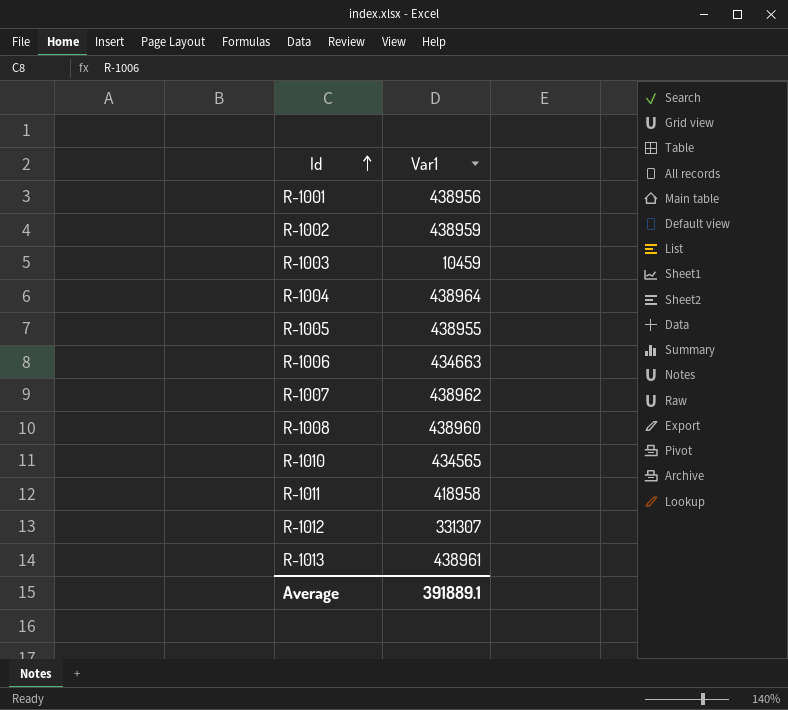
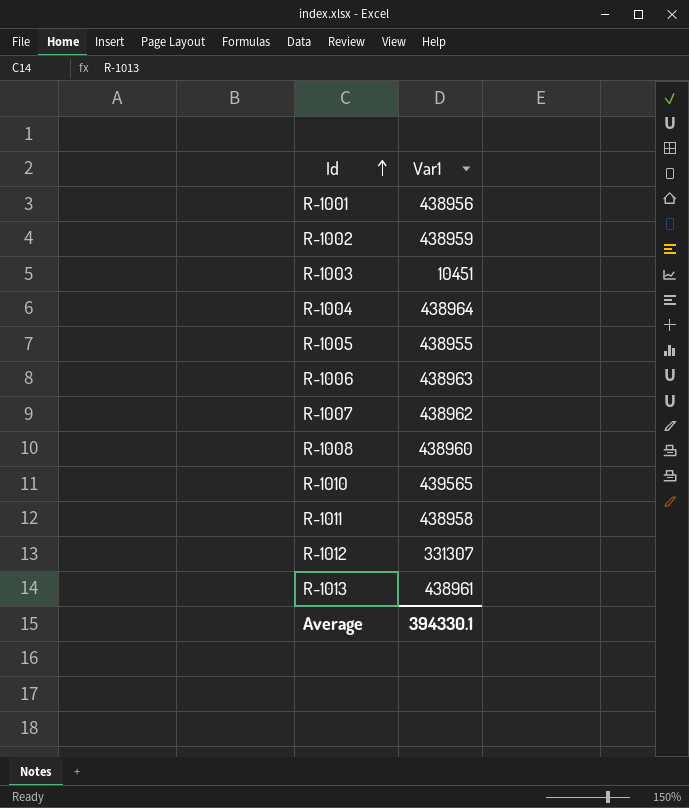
R-1003 | Var1: 10459 -> 10451
R-1006 | Var1: 434663 -> 438963
R-1010 | Var1: 434565 -> 439565
R-1011 | Var1: 418958 -> 438958
Average | Var1: 391889.1 -> 394330.1

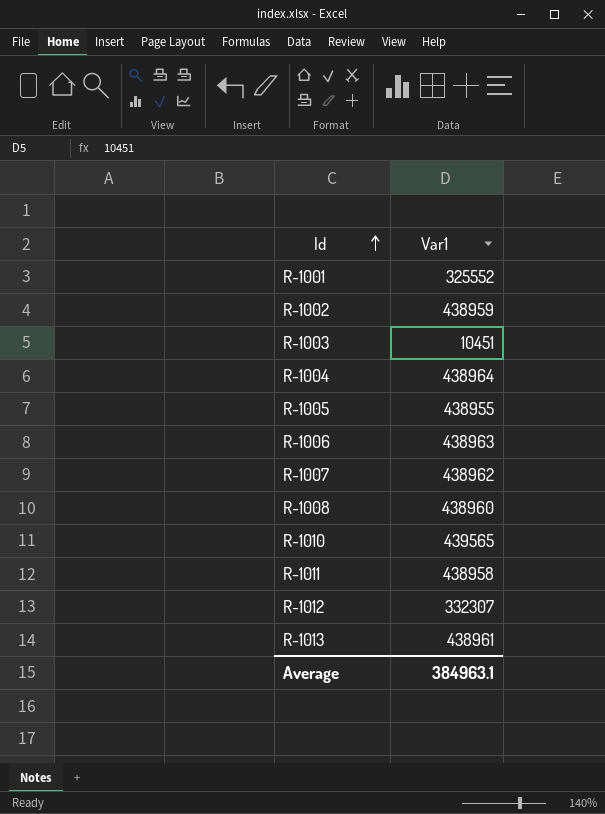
R-1001 | Var1: 438956 -> 325552
R-1012 | Var1: 331307 -> 332307
Average | Var1: 394330.1 -> 384963.1

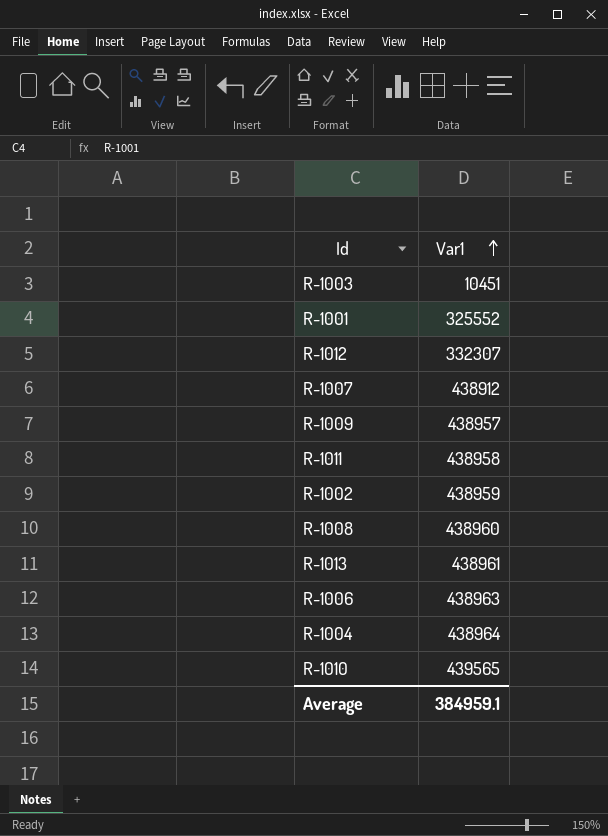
row order: Id ascending -> Var1 ascending
row R-1005: 438955 -> none
R-1007 | Var1: 438962 -> 438912
row R-1009: none -> 438957
Average | Var1: 384963.1 -> 384959.1

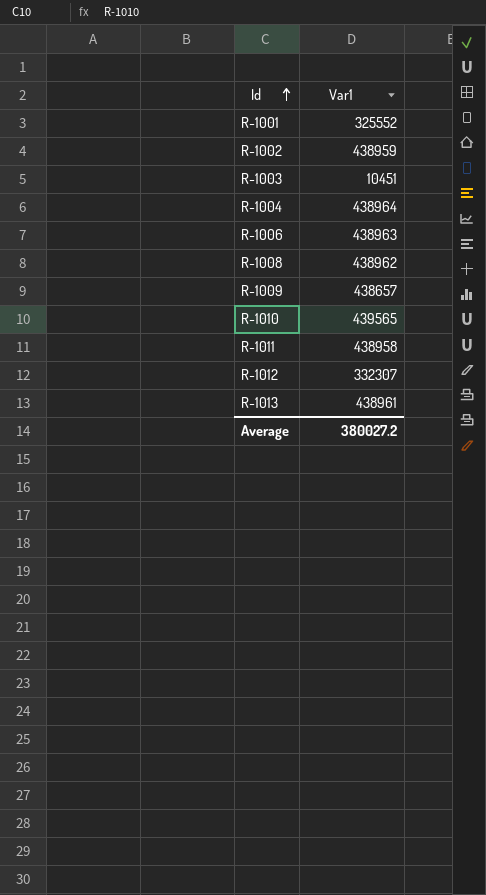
row order: Var1 ascending -> Id ascending
row R-1007: 438912 -> none
R-1008 | Var1: 438960 -> 438962
R-1009 | Var1: 438957 -> 438657
Average | Var1: 384959.1 -> 380027.2

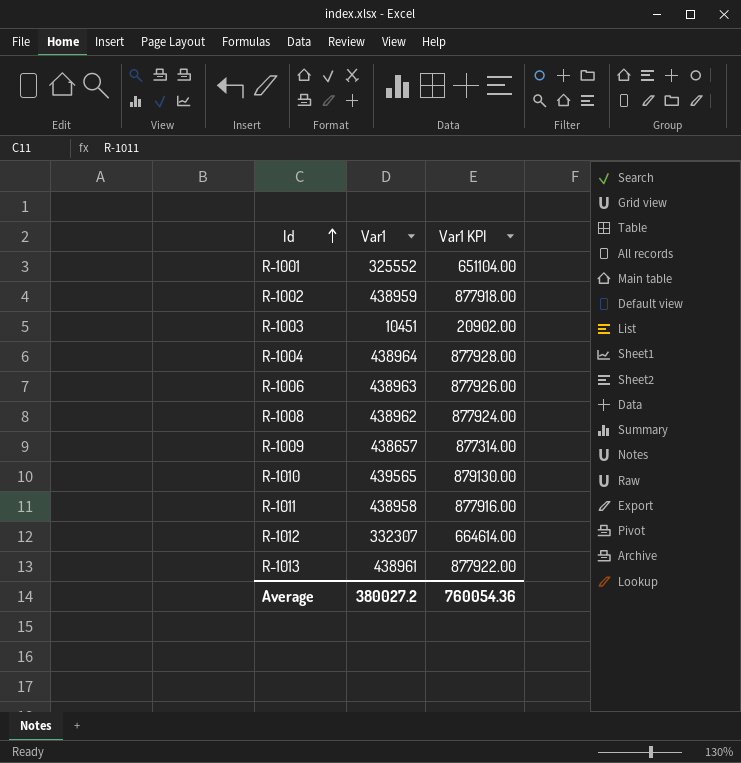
column Var1 KPI | formula: none -> [Var1] * 2

